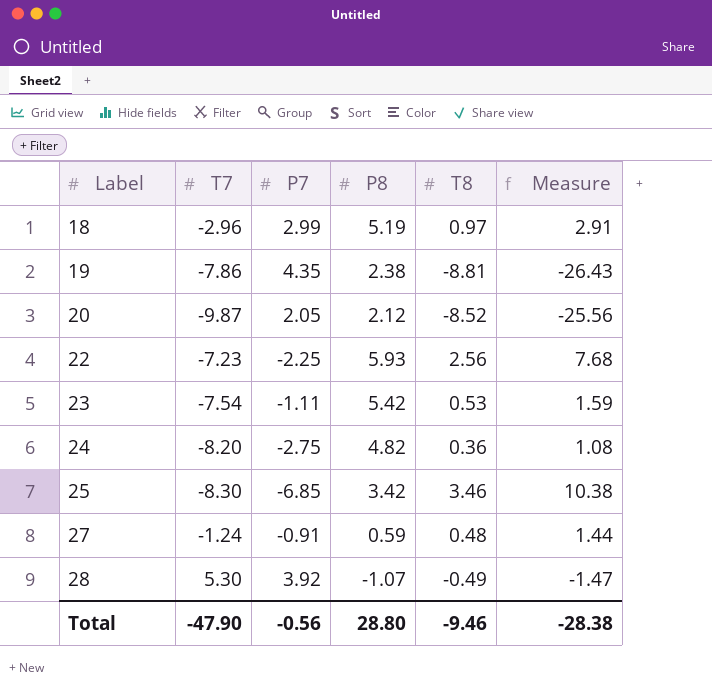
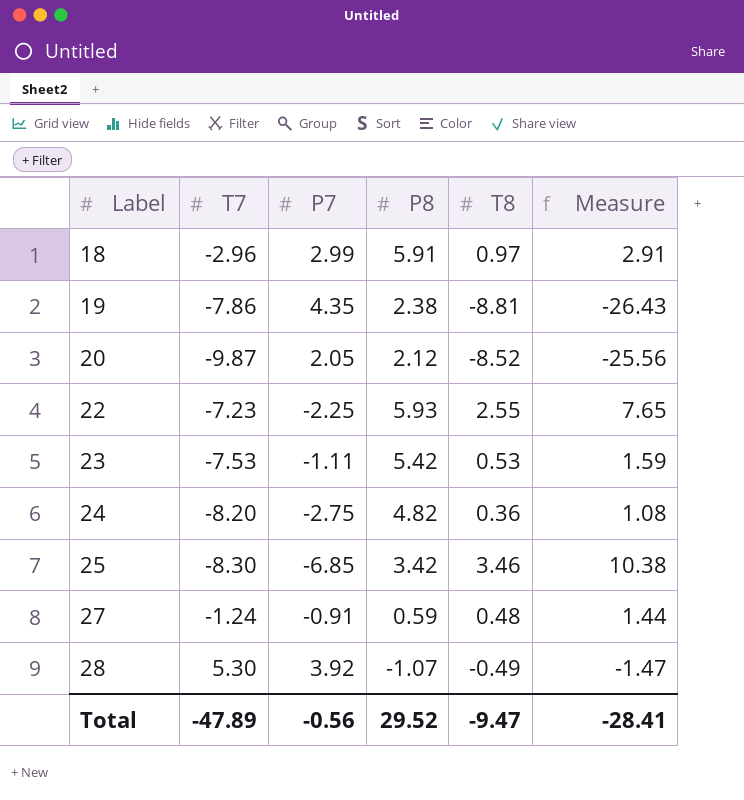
18 | P8: 5.19 -> 5.91
22 | T8: 2.56 -> 2.55
22 | Measure: 7.68 -> 7.65
23 | T7: -7.54 -> -7.53
Total | T7: -47.90 -> -47.89
Total | P8: 28.80 -> 29.52
Total | T8: -9.46 -> -9.47
Total | Measure: -28.38 -> -28.41

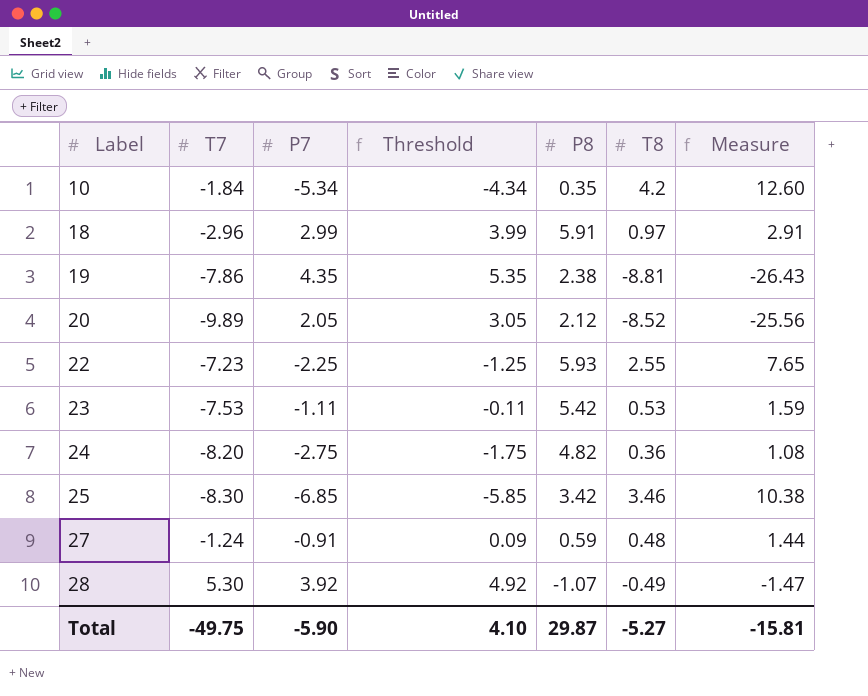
column Threshold | formula: none -> [P7] + 1
row 10: none -> -1.84 | -5.34 | -4.34 | 0.35 | 4.2 | 12.60
20 | T7: -9.87 -> -9.89
Total | T7: -47.89 -> -49.75
Total | P7: -0.56 -> -5.90
Total | P8: 29.52 -> 29.87
Total | T8: -9.47 -> -5.27
Total | Measure: -28.41 -> -15.81

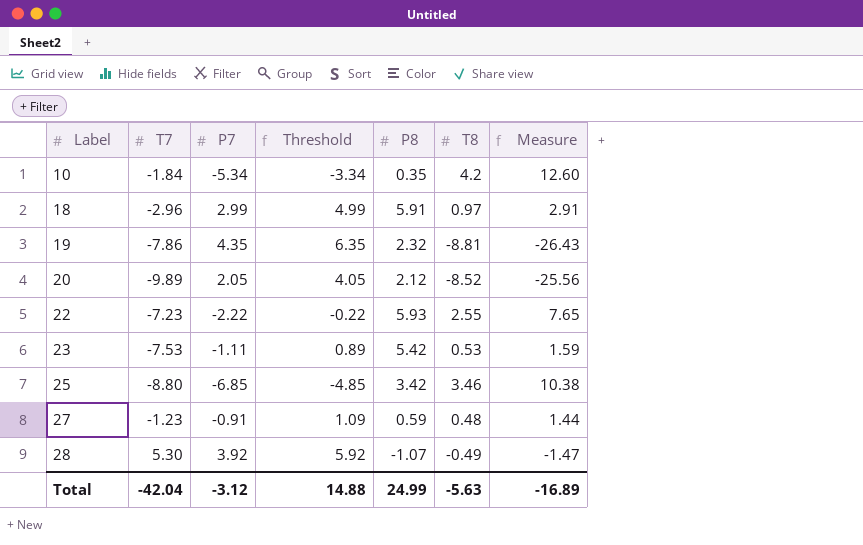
column Threshold | formula: [P7] + 1 -> [P7] + 2
row 24: -8.20 | -2.75 | -1.75 | 4.82 | 0.36 | 1.08 -> none
19 | P8: 2.38 -> 2.32
22 | P7: -2.25 -> -2.22
25 | T7: -8.30 -> -8.80
27 | T7: -1.24 -> -1.23
Total | T7: -49.75 -> -42.04
Total | P7: -5.90 -> -3.12
Total | Threshold: 4.10 -> 14.88
Total | P8: 29.87 -> 24.99
Total | T8: -5.27 -> -5.63
Total | Measure: -15.81 -> -16.89

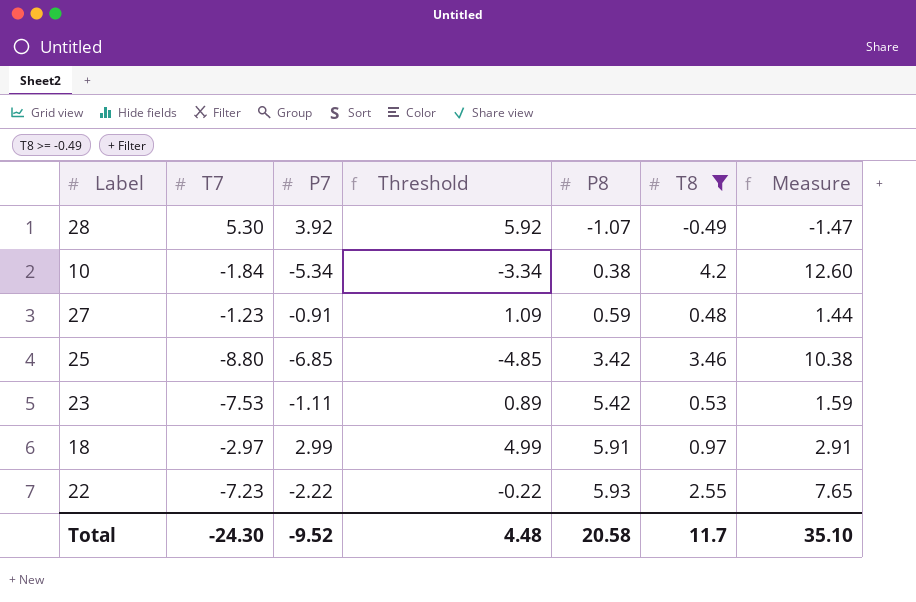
filter: none -> T8 >= -0.49
row order: Label ascending -> P8 ascending
10 | P8: 0.35 -> 0.38
18 | T7: -2.96 -> -2.97
Total | T7: -42.04 -> -24.30
Total | P7: -3.12 -> -9.52
Total | Threshold: 14.88 -> 4.48
Total | P8: 24.99 -> 20.58
Total | T8: -5.63 -> 11.7
Total | Measure: -16.89 -> 35.10

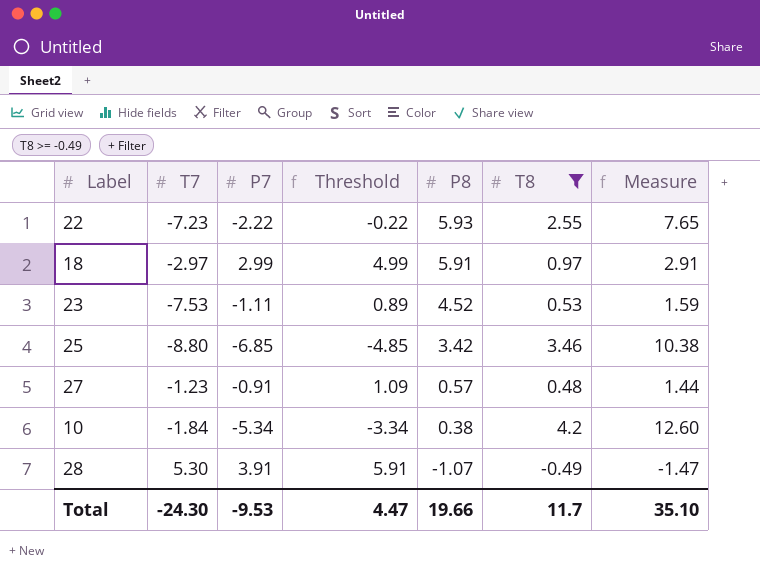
row order: P8 ascending -> P8 descending
23 | P8: 5.42 -> 4.52
27 | P8: 0.59 -> 0.57
28 | P7: 3.92 -> 3.91
28 | Threshold: 5.92 -> 5.91
Total | P7: -9.52 -> -9.53
Total | Threshold: 4.48 -> 4.47
Total | P8: 20.58 -> 19.66

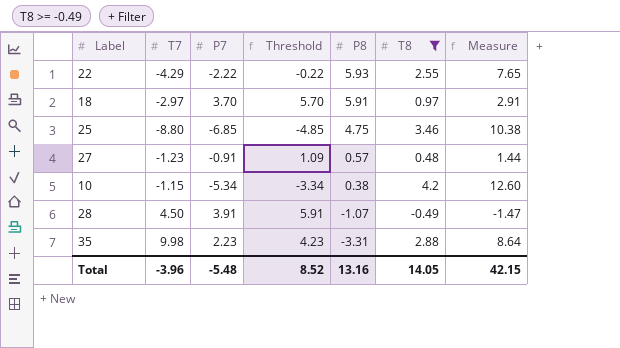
row 23: -7.53 | -1.11 | 0.89 | 4.52 | 0.53 | 1.59 -> none
22 | T7: -7.23 -> -4.29
18 | P7: 2.99 -> 3.70
18 | Threshold: 4.99 -> 5.70
25 | P8: 3.42 -> 4.75
10 | T7: -1.84 -> -1.15
28 | T7: 5.30 -> 4.50
row 35: none -> 9.98 | 2.23 | 4.23 | -3.31 | 2.88 | 8.64
Total | T7: -24.30 -> -3.96
Total | P7: -9.53 -> -5.48
Total | Threshold: 4.47 -> 8.52
Total | P8: 19.66 -> 13.16
Total | T8: 11.7 -> 14.05
Total | Measure: 35.10 -> 42.15

